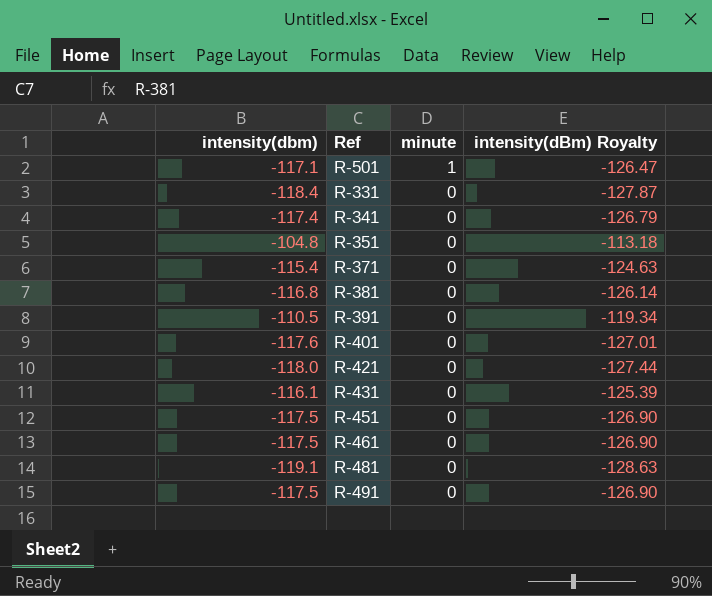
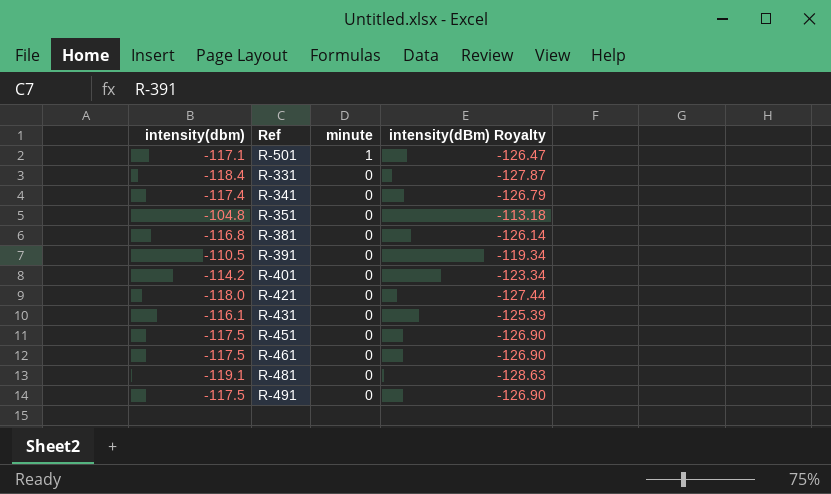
row R-371: -115.4 | 0 | -124.63 -> none
R-401 | intensity(dbm): -117.6 -> -114.2
R-401 | intensity(dBm) Royalty: -127.01 -> -123.34

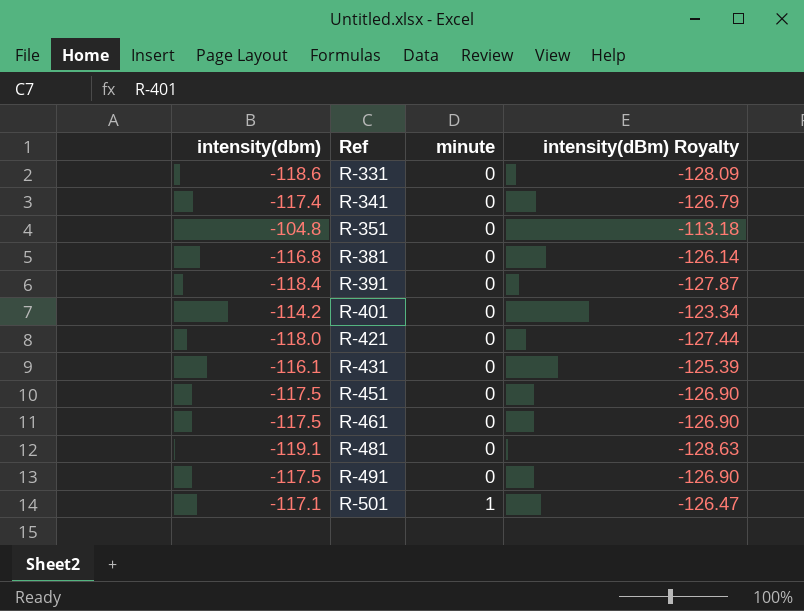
row order: minute descending -> Ref ascending
R-331 | intensity(dbm): -118.4 -> -118.6
R-331 | intensity(dBm) Royalty: -127.87 -> -128.09
R-391 | intensity(dbm): -110.5 -> -118.4
R-391 | intensity(dBm) Royalty: -119.34 -> -127.87

